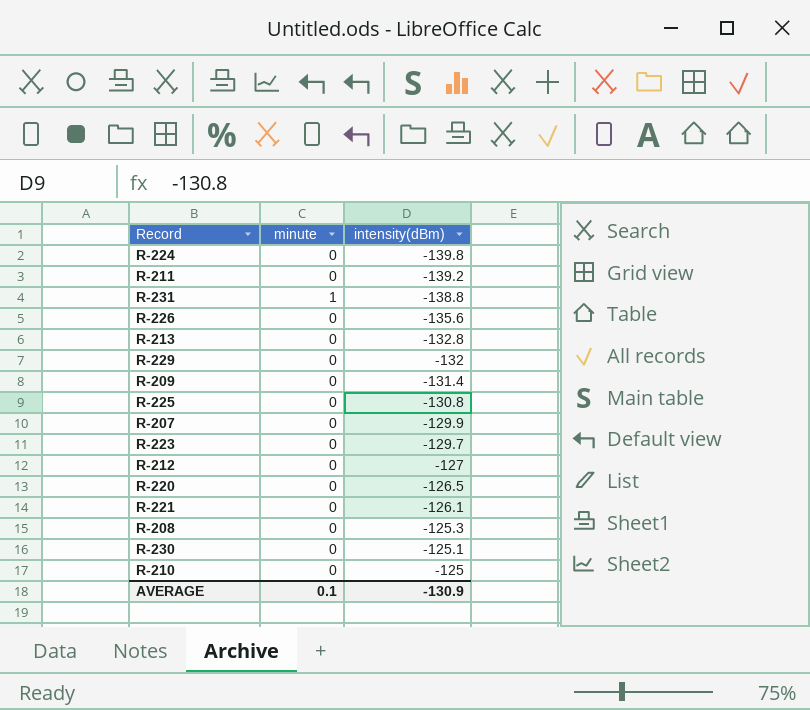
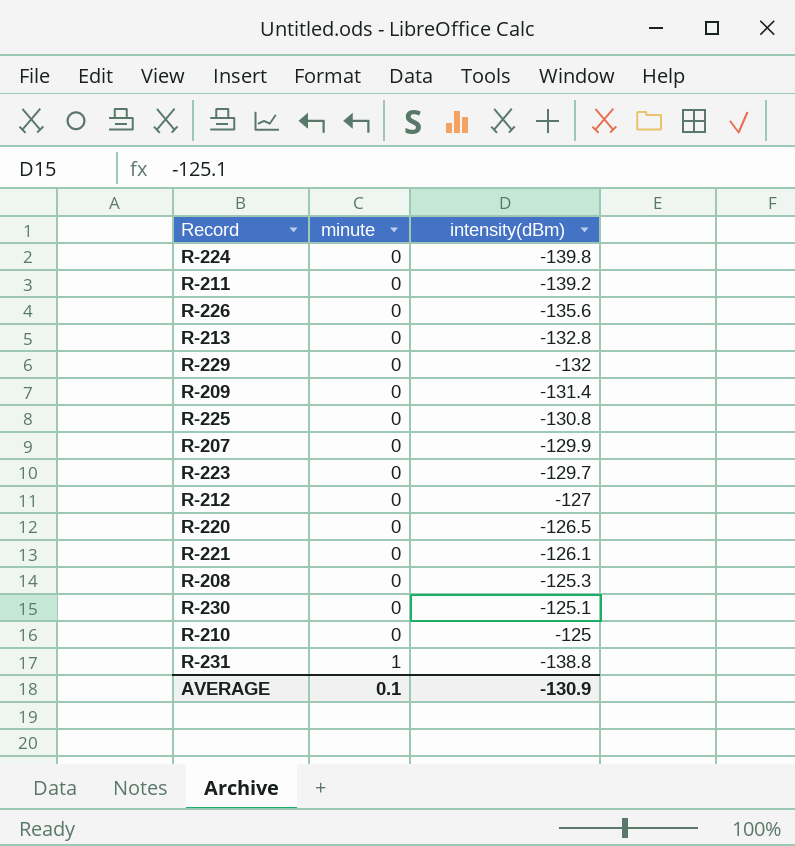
row order: intensity(dBm) ascending -> minute ascending

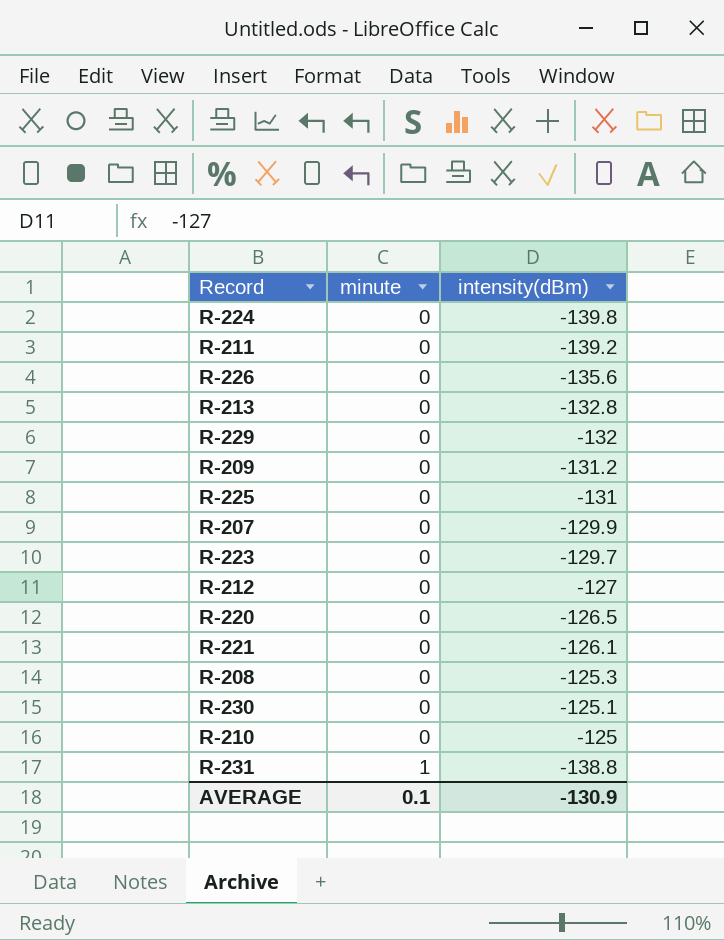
R-209 | intensity(dBm): -131.4 -> -131.2
R-225 | intensity(dBm): -130.8 -> -131

